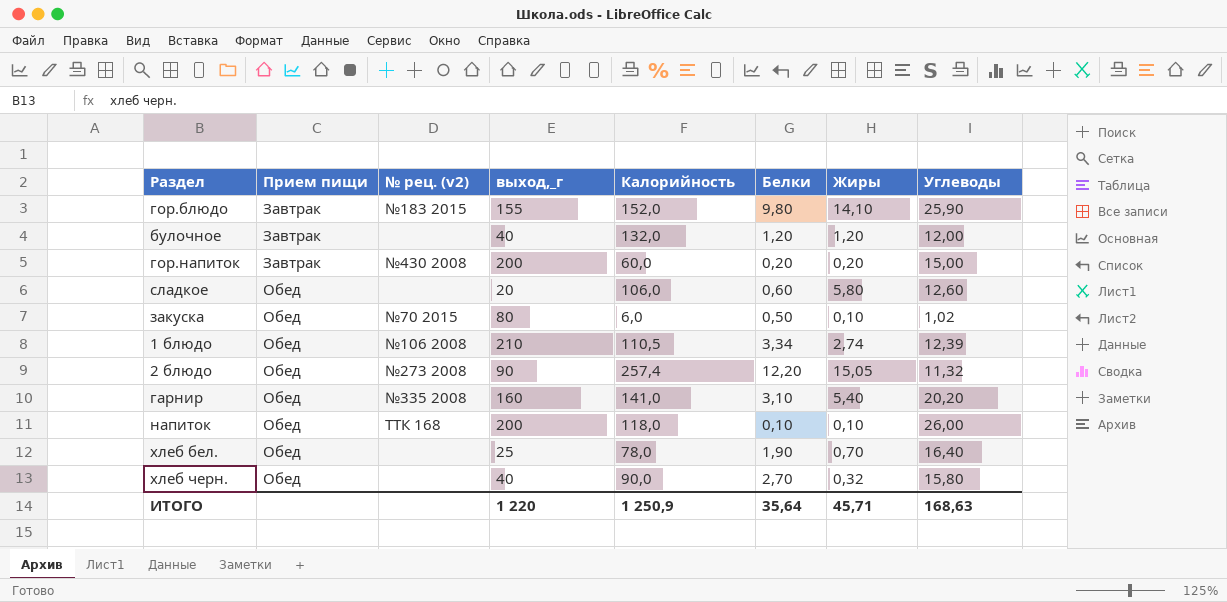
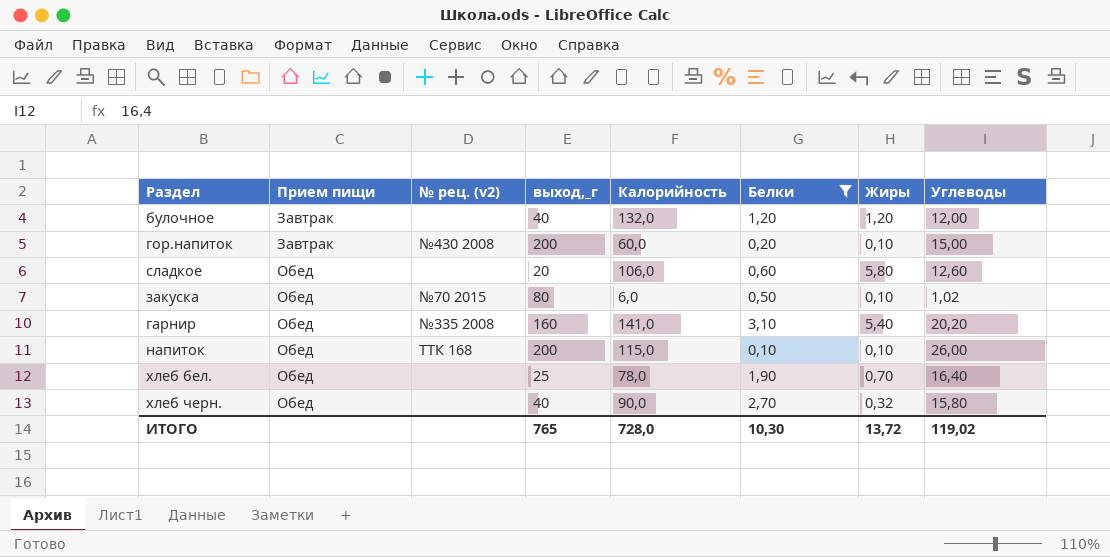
filter: none -> Белки <= 3,10
гор.напиток | Жиры: 0,20 -> 0,10
напиток | Калорийность: 118,0 -> 115,0
ИТОГО | выход,_г: 1 220 -> 765
ИТОГО | Калорийность: 1 250,9 -> 728,0
ИТОГО | Белки: 35,64 -> 10,30
ИТОГО | Жиры: 45,71 -> 13,72
ИТОГО | Углеводы: 168,63 -> 119,02

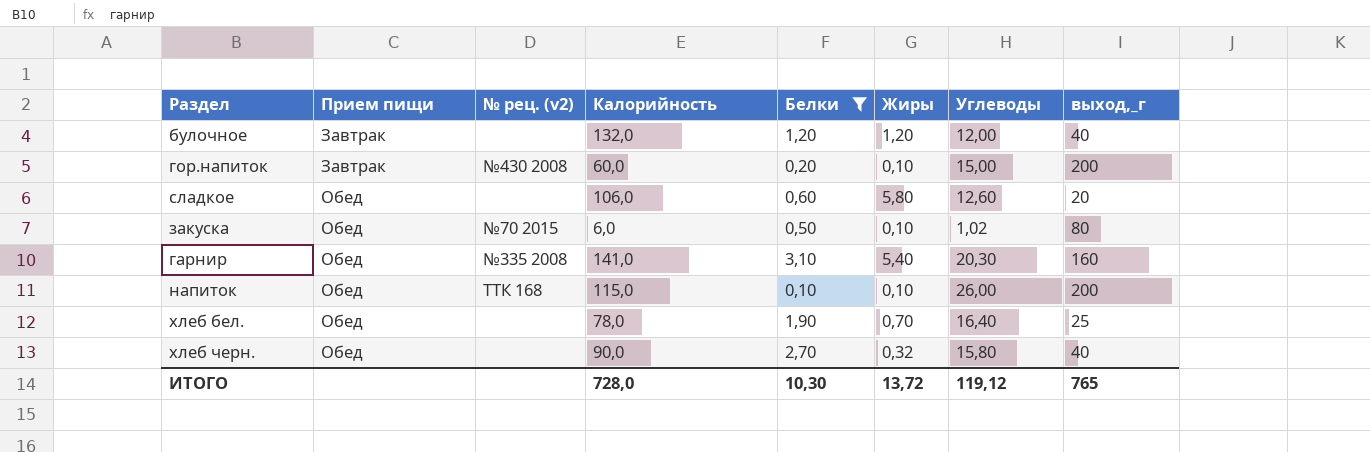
column выход,_г | position: 4 -> 8
гарнир | Углеводы: 20,20 -> 20,30
ИТОГО | Углеводы: 119,02 -> 119,12

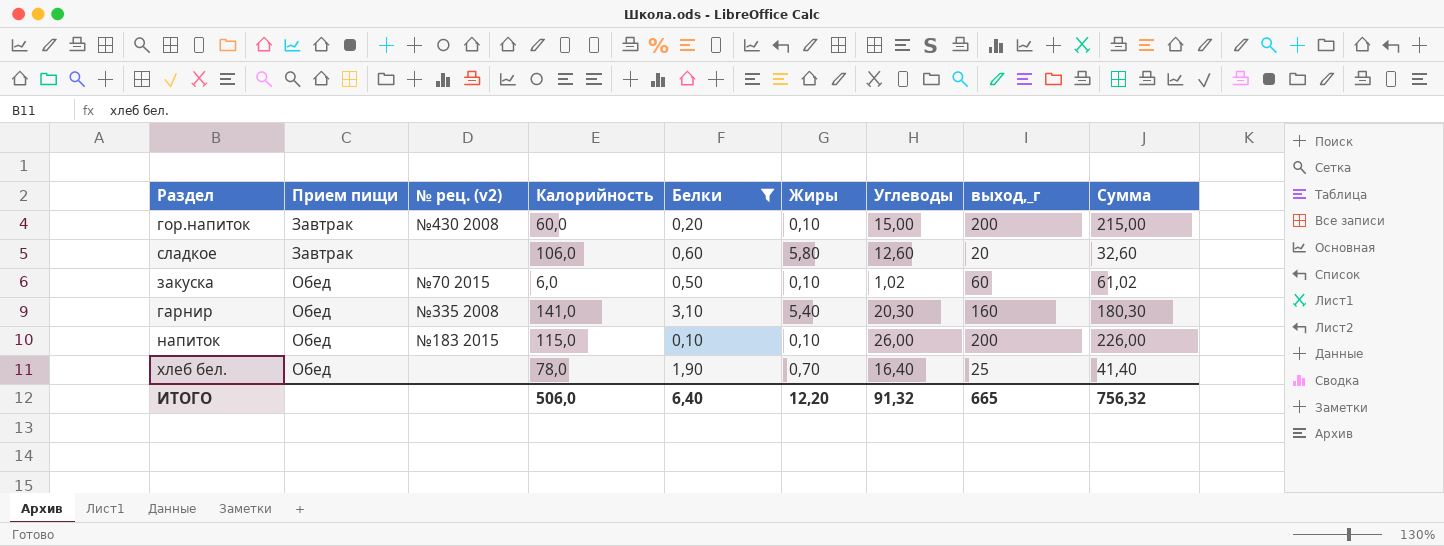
column Сумма | formula: none -> [Углеводы] + [выход,_г]
row булочное: Завтрак | none | 132,0 | 1,20 | 1,20 | 12,00 | 40 -> none
row хлеб черн.: Обед | none | 90,0 | 2,70 | 0,32 | 15,80 | 40 -> none
сладкое | Прием пищи: Обед -> Завтрак
закуска | выход,_г: 80 -> 60
напиток | № рец. (v2): ТТК 168 -> №183 2015
ИТОГО | Калорийность: 728,0 -> 506,0
ИТОГО | Белки: 10,30 -> 6,40
ИТОГО | Жиры: 13,72 -> 12,20
ИТОГО | Углеводы: 119,12 -> 91,32
ИТОГО | выход,_г: 765 -> 665

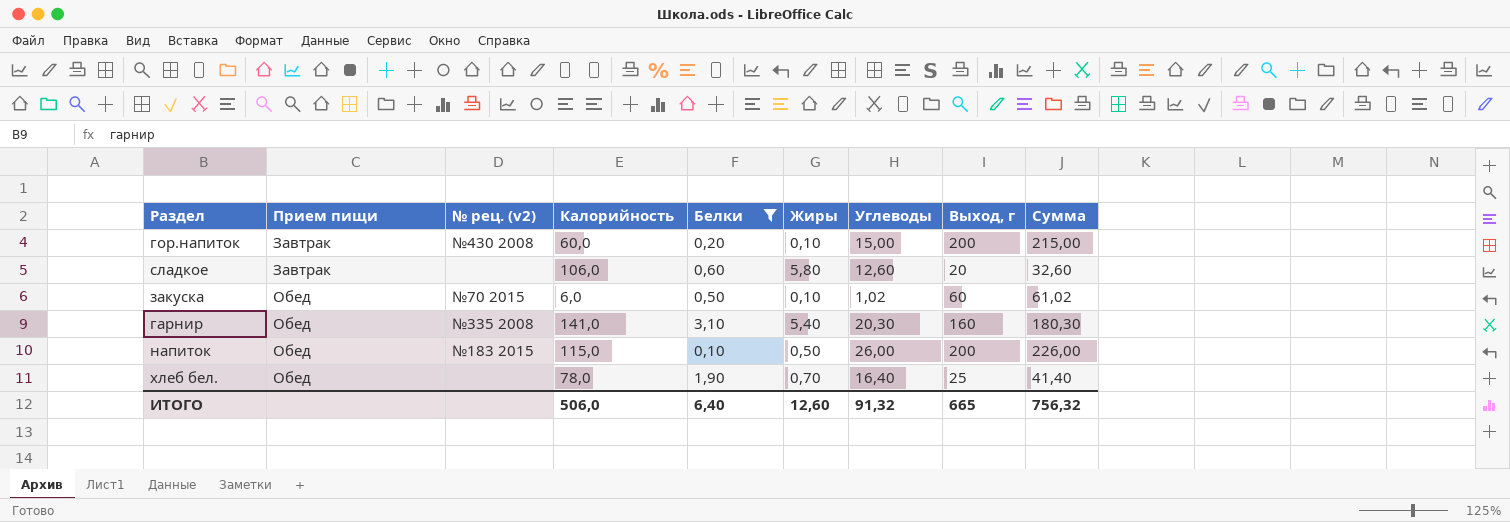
column name: выход,_г -> Выход, г
напиток | Жиры: 0,10 -> 0,50
ИТОГО | Жиры: 12,20 -> 12,60

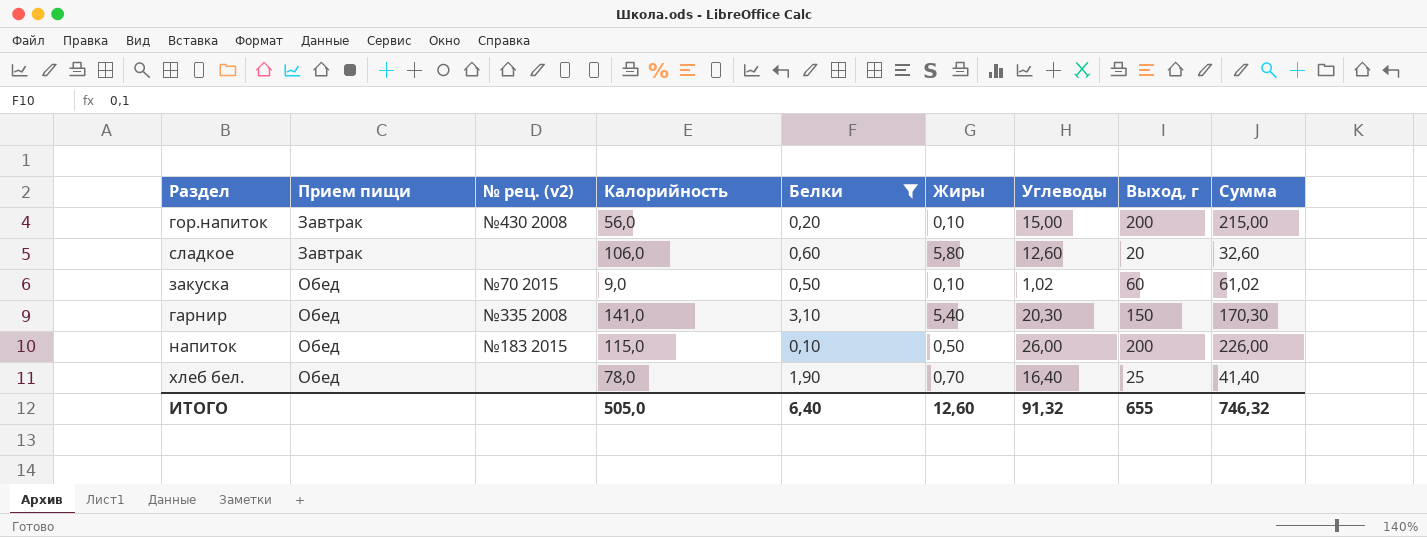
гор.напиток | Калорийность: 60,0 -> 56,0
закуска | Калорийность: 6,0 -> 9,0
гарнир | Выход, г: 160 -> 150
гарнир | Сумма: 180,30 -> 170,30
ИТОГО | Калорийность: 506,0 -> 505,0
ИТОГО | Выход, г: 665 -> 655
ИТОГО | Сумма: 756,32 -> 746,32

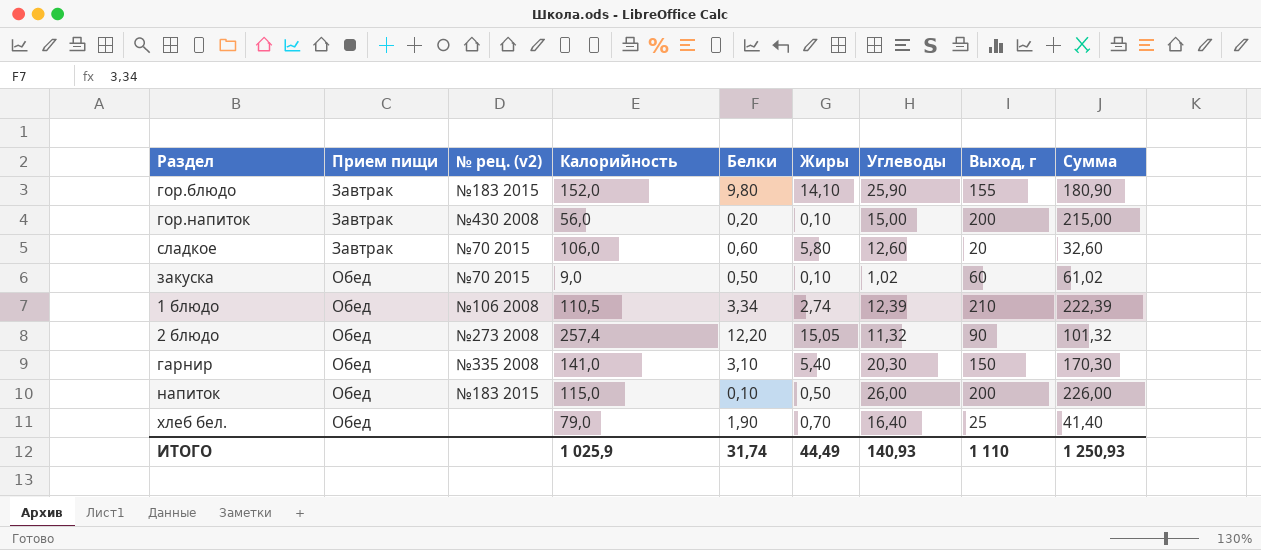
filter: Белки <= 3,10 -> none
сладкое | № рец. (v2): none -> №70 2015
хлеб бел. | Калорийность: 78,0 -> 79,0
ИТОГО | Калорийность: 505,0 -> 1 025,9
ИТОГО | Белки: 6,40 -> 31,74
ИТОГО | Жиры: 12,60 -> 44,49
ИТОГО | Углеводы: 91,32 -> 140,93
ИТОГО | Выход, г: 655 -> 1 110
ИТОГО | Сумма: 746,32 -> 1 250,93

